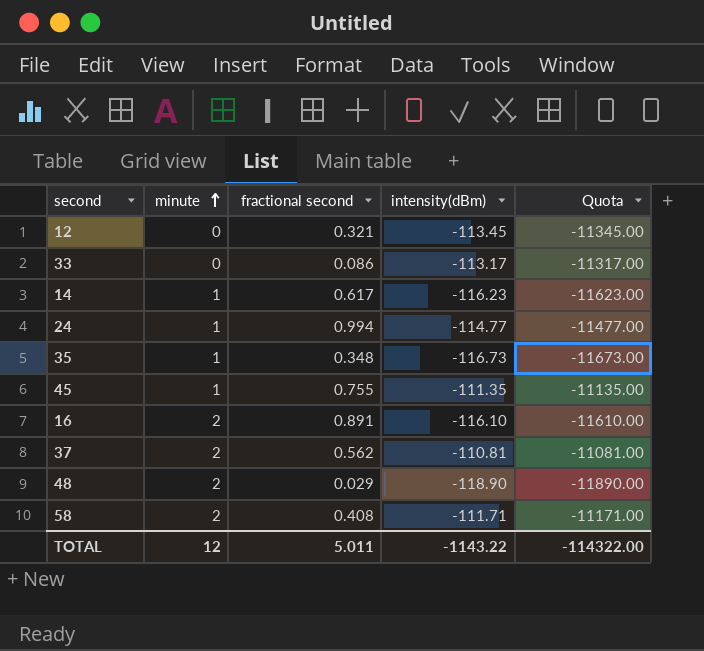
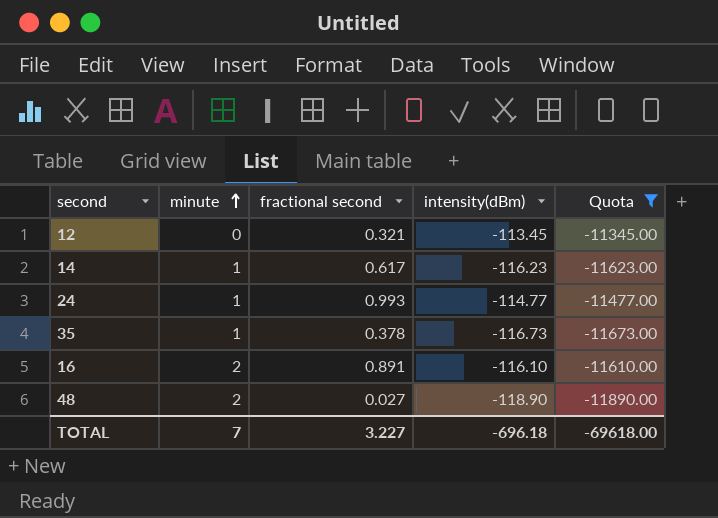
filter: none -> Quota <= -11345.00
24 | fractional second: 0.994 -> 0.993
35 | fractional second: 0.348 -> 0.378
48 | fractional second: 0.029 -> 0.027
TOTAL | minute: 12 -> 7
TOTAL | fractional second: 5.011 -> 3.227
TOTAL | intensity(dBm): -1143.22 -> -696.18
TOTAL | Quota: -114322.00 -> -69618.00

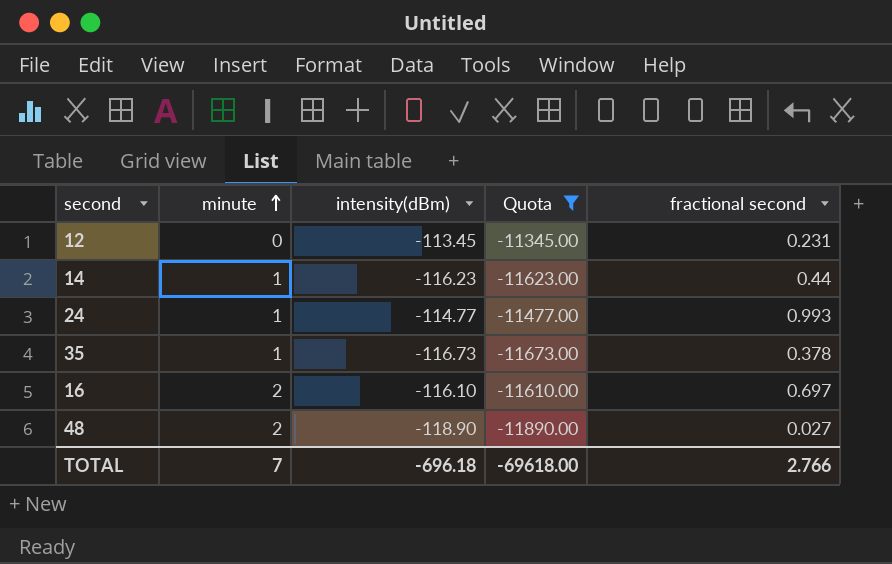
column fractional second | position: 3 -> 5
12 | fractional second: 0.321 -> 0.231
14 | fractional second: 0.617 -> 0.44
16 | fractional second: 0.891 -> 0.697
TOTAL | fractional second: 3.227 -> 2.766

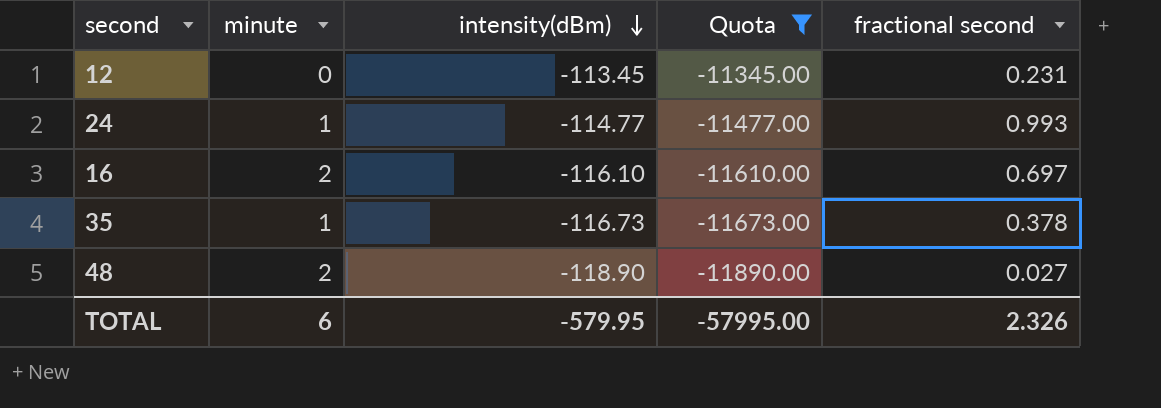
row order: minute ascending -> intensity(dBm) descending
row 14: 1 | -116.23 | -11623.00 | 0.44 -> none
TOTAL | minute: 7 -> 6
TOTAL | intensity(dBm): -696.18 -> -579.95
TOTAL | Quota: -69618.00 -> -57995.00
TOTAL | fractional second: 2.766 -> 2.326

